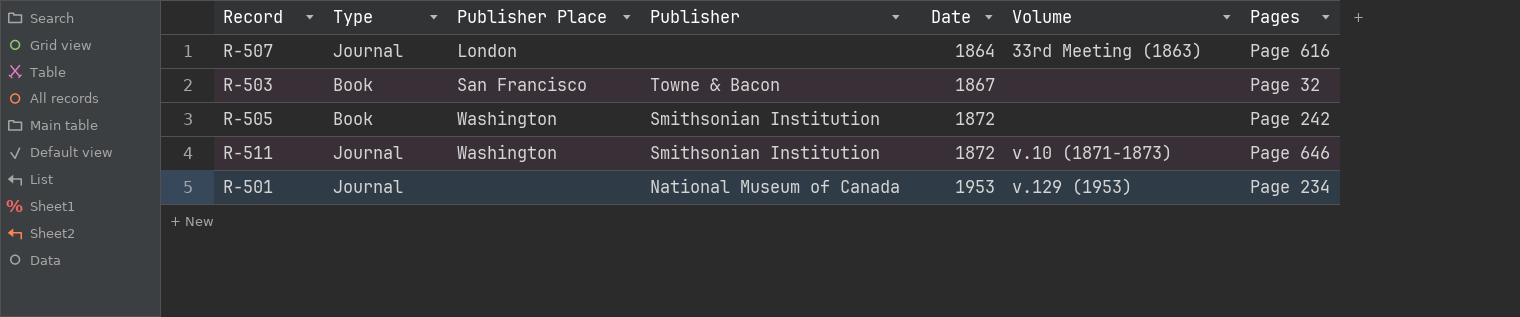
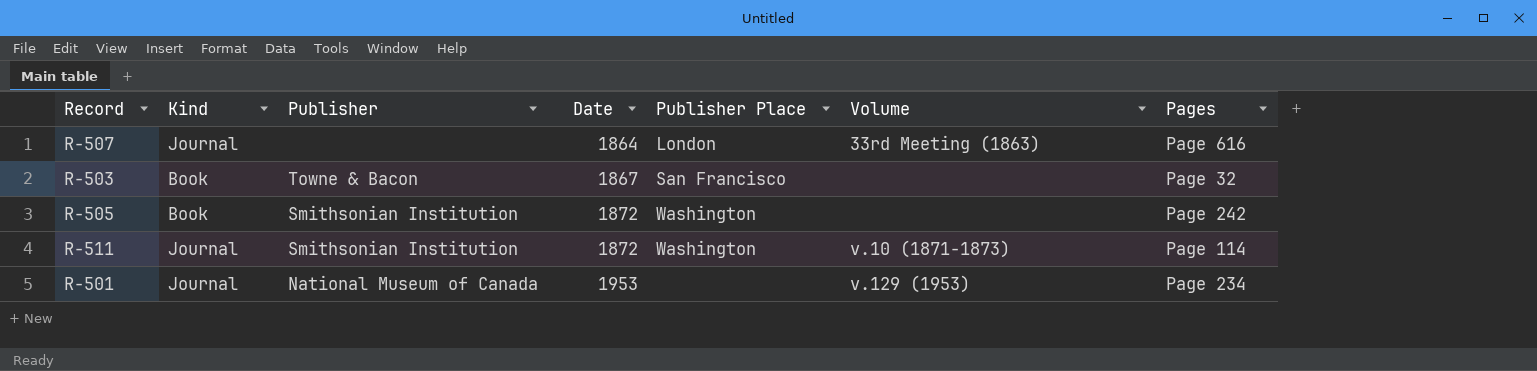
column name: Type -> Kind
column Publisher Place | position: 3 -> 5
R-511 | Pages: Page 646 -> Page 114

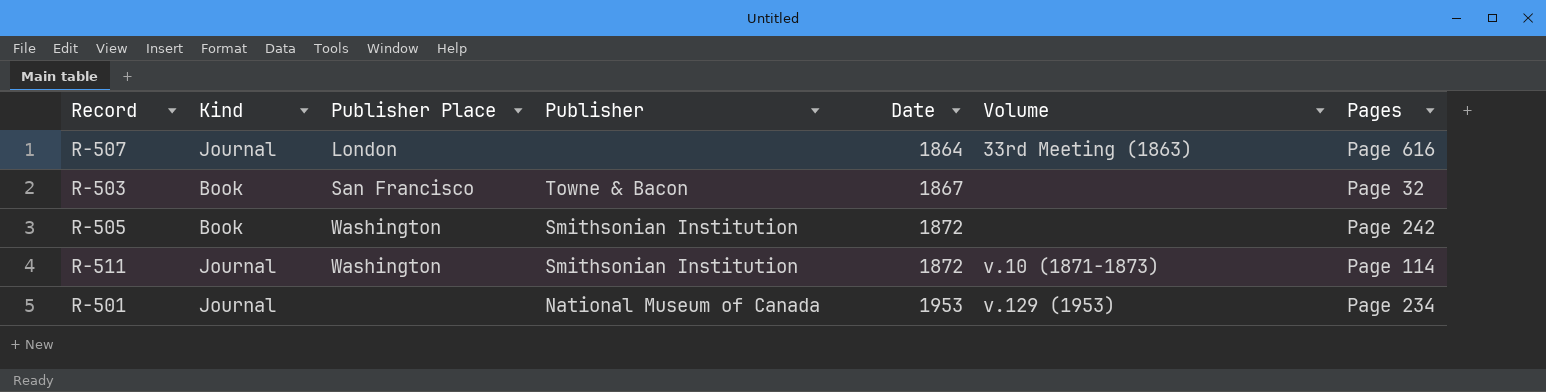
column Publisher Place | position: 5 -> 3

